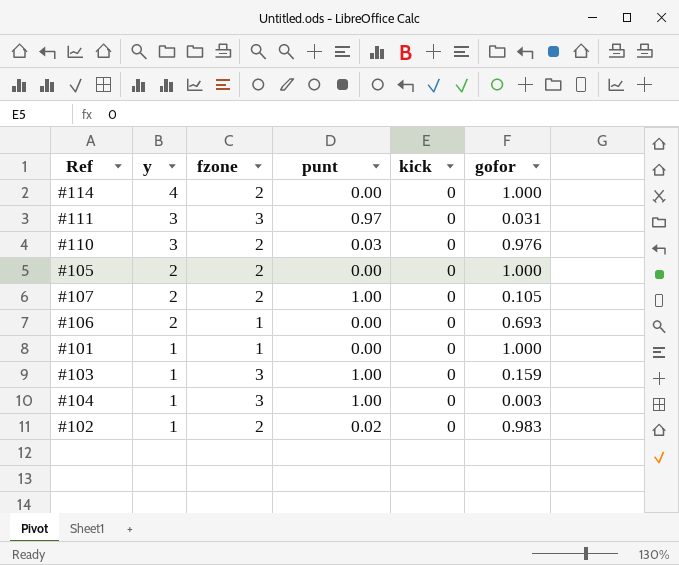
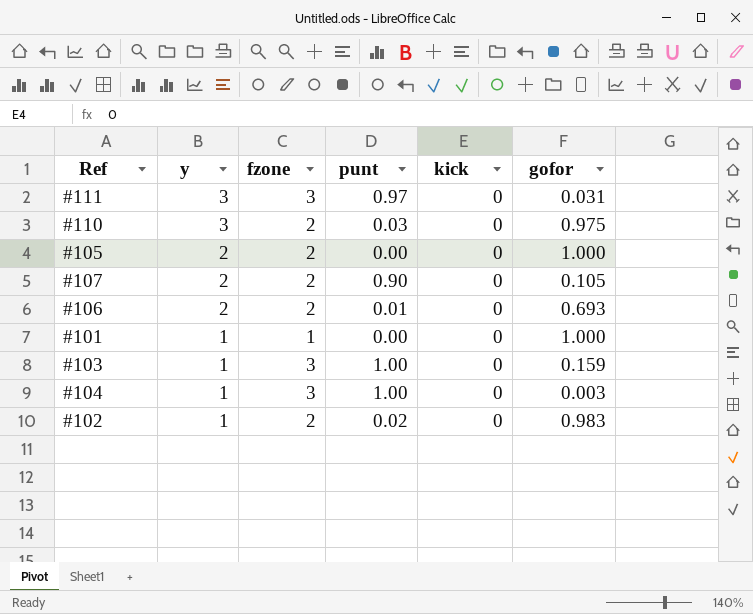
row #114: 4 | 2 | 0.00 | 0 | 1.000 -> none
#110 | gofor: 0.976 -> 0.975
#107 | punt: 1.00 -> 0.90
#106 | fzone: 1 -> 2
#106 | punt: 0.00 -> 0.01

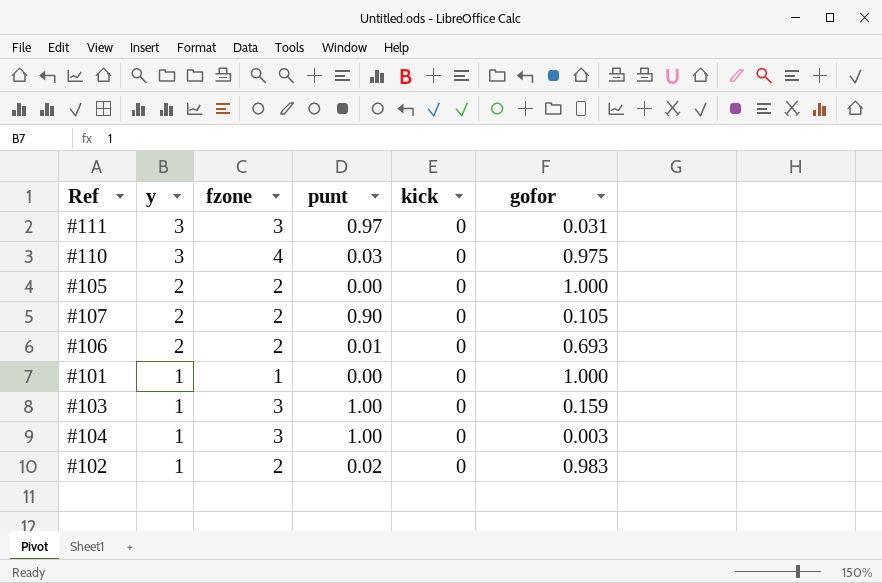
#110 | fzone: 2 -> 4

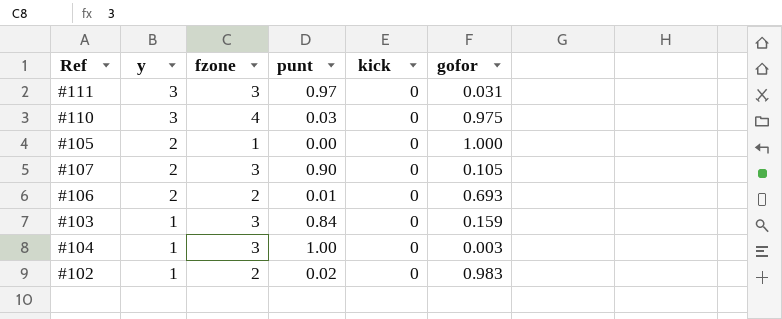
row #101: 1 | 1 | 0.00 | 0 | 1.000 -> none
#105 | fzone: 2 -> 1
#107 | fzone: 2 -> 3
#103 | punt: 1.00 -> 0.84

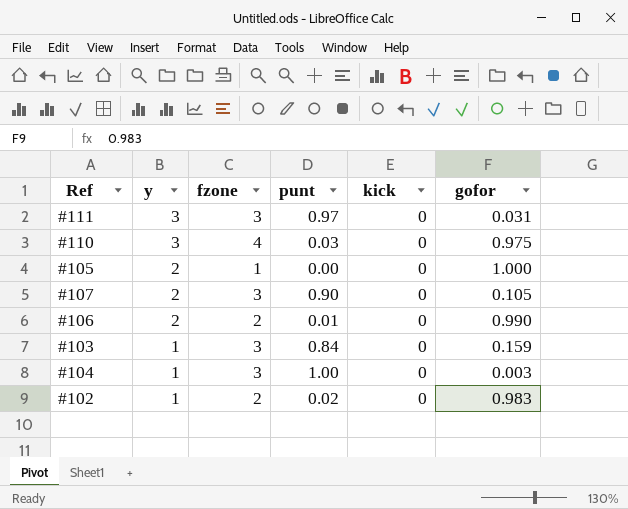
#106 | gofor: 0.693 -> 0.990

